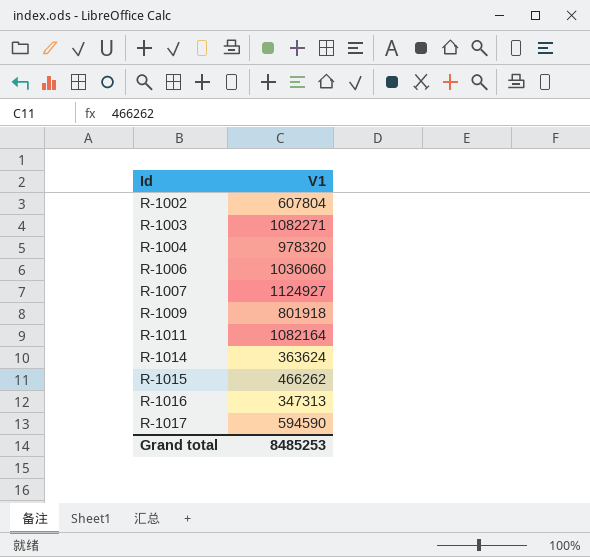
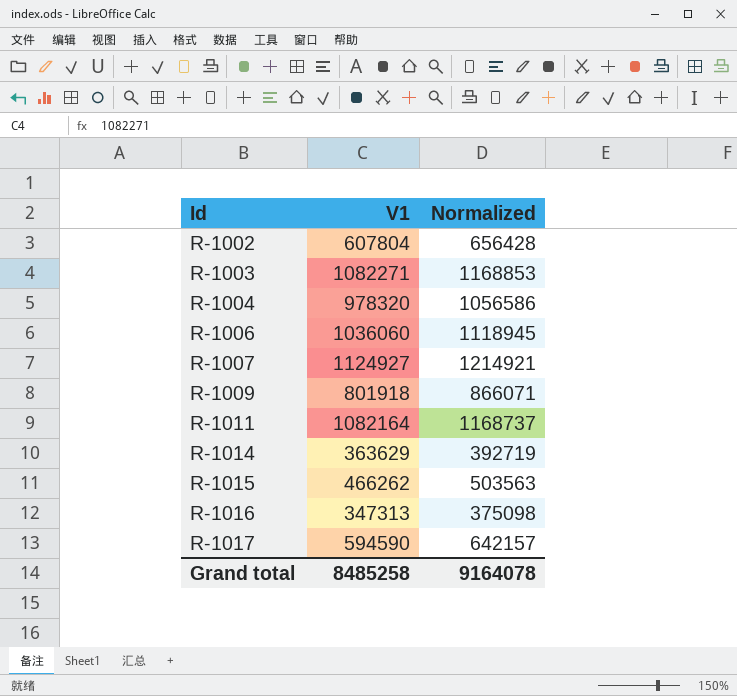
column Normalized | formula: none -> [V1] * 1.08
R-1014 | V1: 363624 -> 363629
Grand total | V1: 8485253 -> 8485258

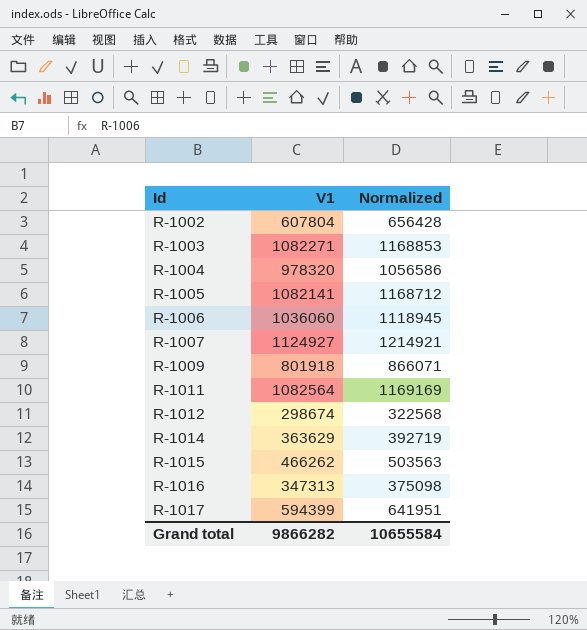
row R-1005: none -> 1082141 | 1168712
R-1011 | V1: 1082164 -> 1082564
R-1011 | Normalized: 1168737 -> 1169169
row R-1012: none -> 298674 | 322568
R-1017 | V1: 594590 -> 594399
R-1017 | Normalized: 642157 -> 641951
Grand total | V1: 8485258 -> 9866282
Grand total | Normalized: 9164078 -> 10655584

